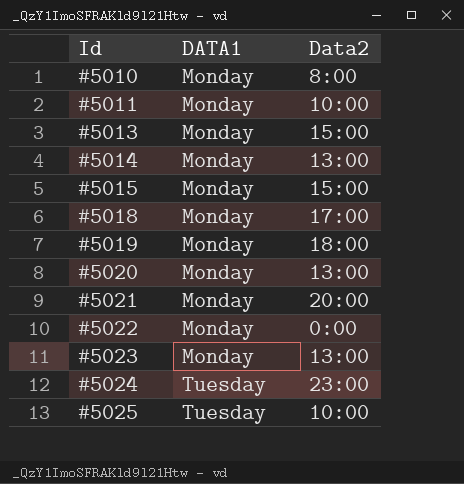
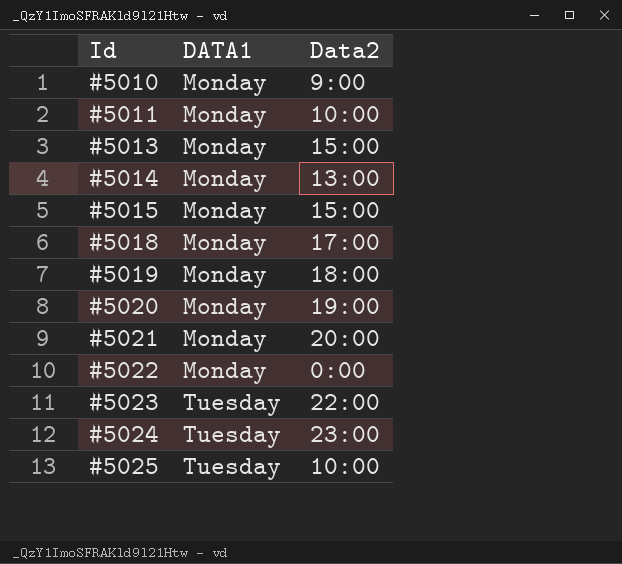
#5010 | Data2: 8:00 -> 9:00
#5020 | Data2: 13:00 -> 19:00
#5023 | DATA1: Monday -> Tuesday
#5023 | Data2: 13:00 -> 22:00

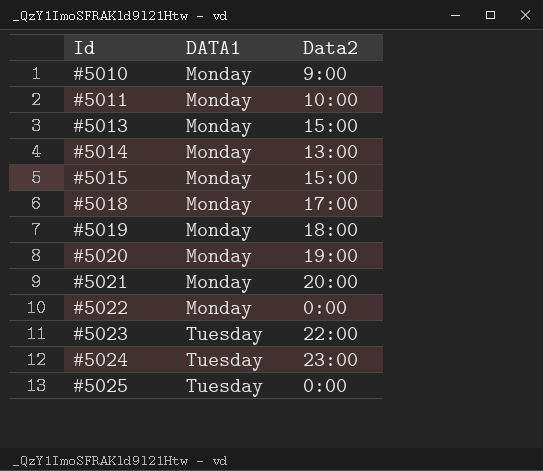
#5025 | Data2: 10:00 -> 0:00

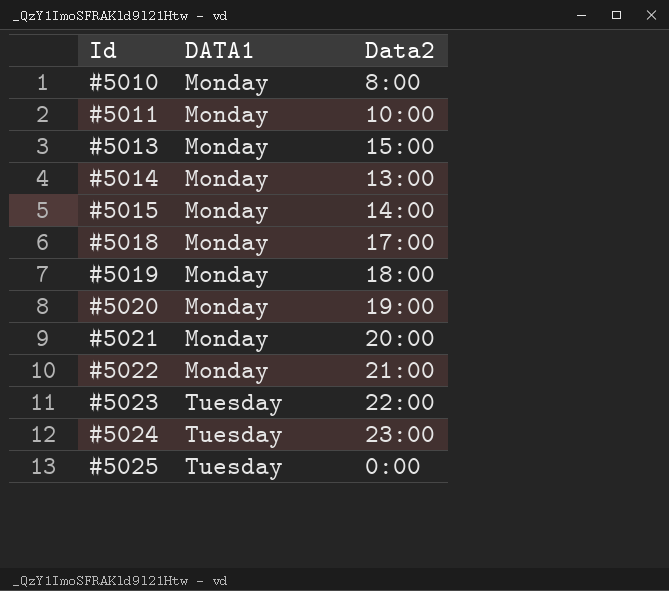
#5010 | Data2: 9:00 -> 8:00
#5015 | Data2: 15:00 -> 14:00
#5022 | Data2: 0:00 -> 21:00

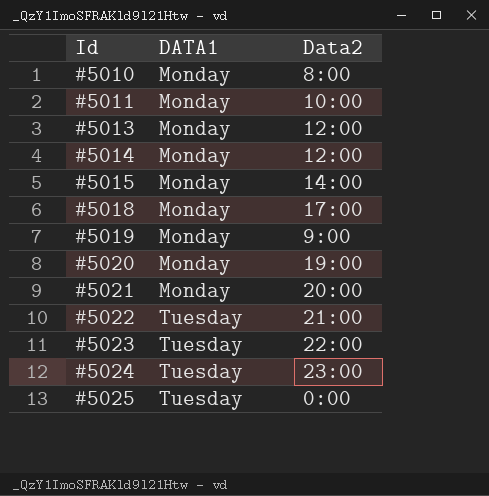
#5013 | Data2: 15:00 -> 12:00
#5014 | Data2: 13:00 -> 12:00
#5019 | Data2: 18:00 -> 9:00
#5022 | DATA1: Monday -> Tuesday

